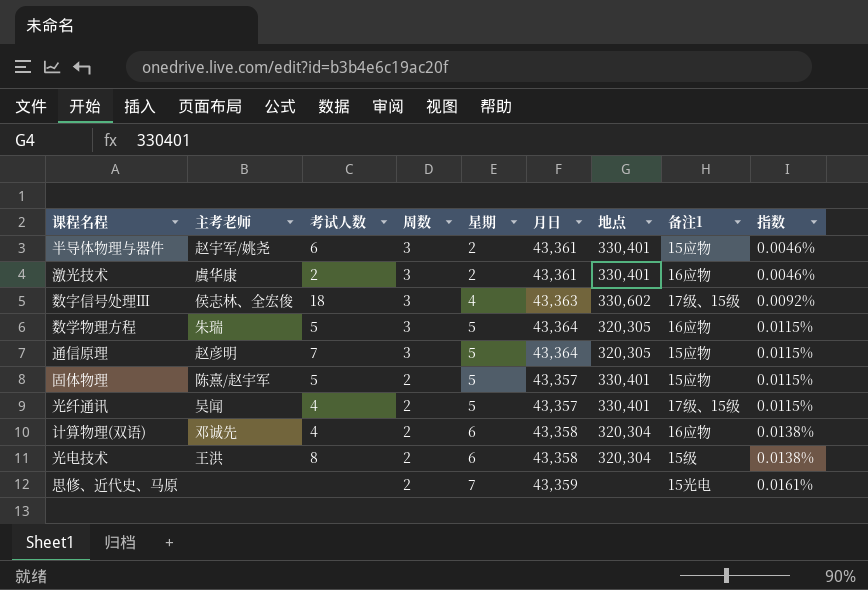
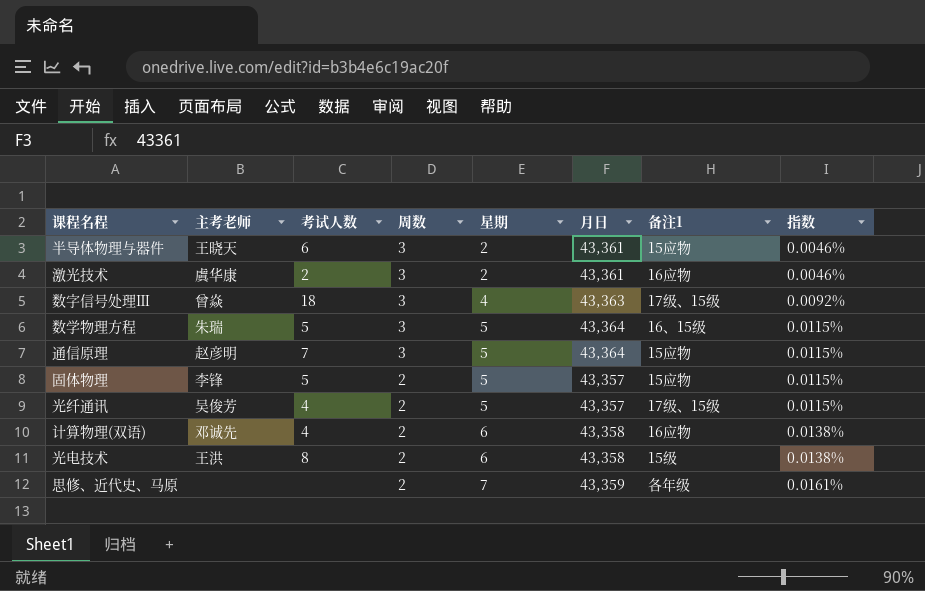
column 地点 | position: 7 -> none
半导体物理与器件 | 主考老师: 赵宇军/姚尧 -> 王晓天
数字信号处理Ⅲ | 主考老师: 侯志林、全宏俊 -> 曾焱
数学物理方程 | 备注1: 16应物 -> 16、15级
固体物理 | 主考老师: 陈熹/赵宇军 -> 李锋
光纤通讯 | 主考老师: 吴闻 -> 吴俊芳
思修、近代史、马原 | 备注1: 15光电 -> 各年级

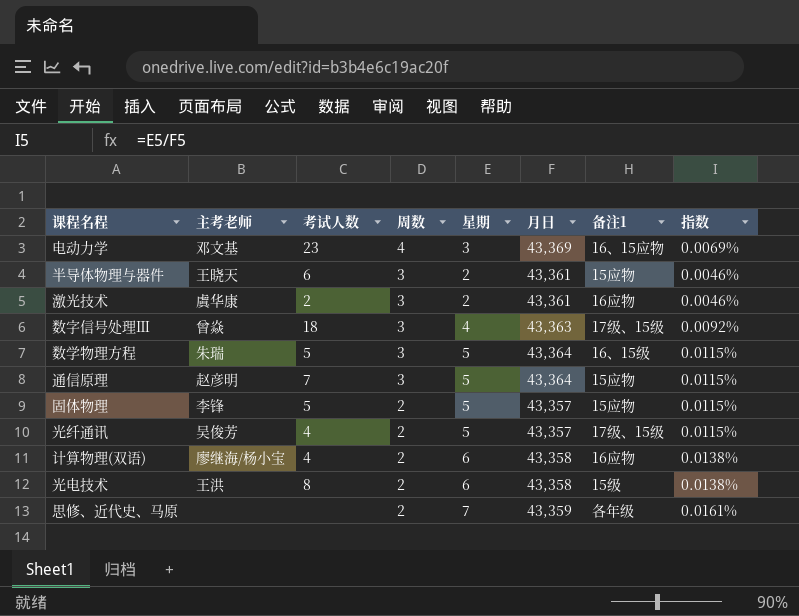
row 电动力学: none -> 邓文基 | 23 | 4 | 3 | 43,369 | 16、15应物 | 0.0069%
计算物理(双语) | 主考老师: 邓诚先 -> 廖继海/杨小宝

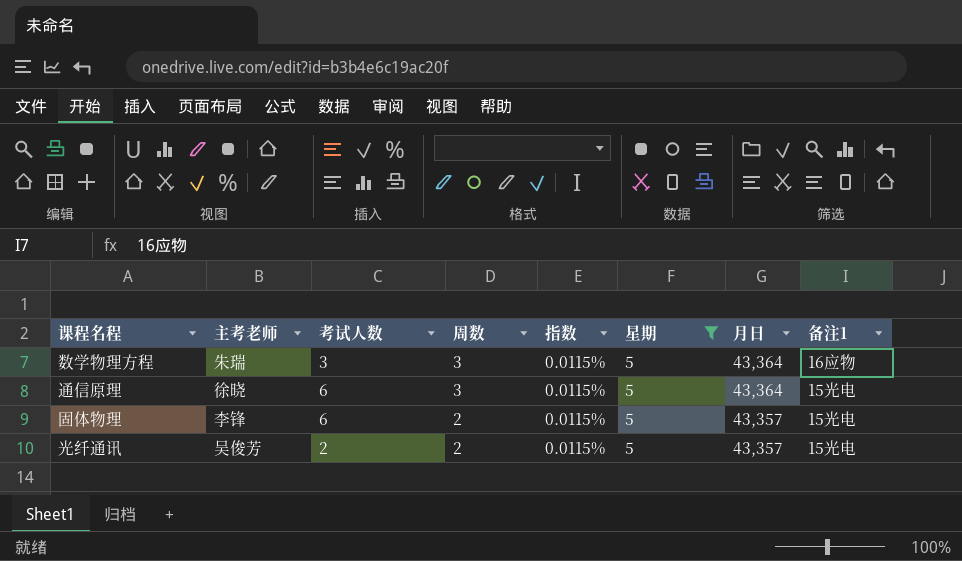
filter: none -> 星期 = 5
column 指数 | position: 8 -> 5
数学物理方程 | 考试人数: 5 -> 3
数学物理方程 | 备注1: 16、15级 -> 16应物
通信原理 | 主考老师: 赵彦明 -> 徐晓
通信原理 | 考试人数: 7 -> 6
通信原理 | 备注1: 15应物 -> 15光电
固体物理 | 考试人数: 5 -> 6
固体物理 | 备注1: 15应物 -> 15光电
光纤通讯 | 考试人数: 4 -> 2
光纤通讯 | 备注1: 17级、15级 -> 15光电

